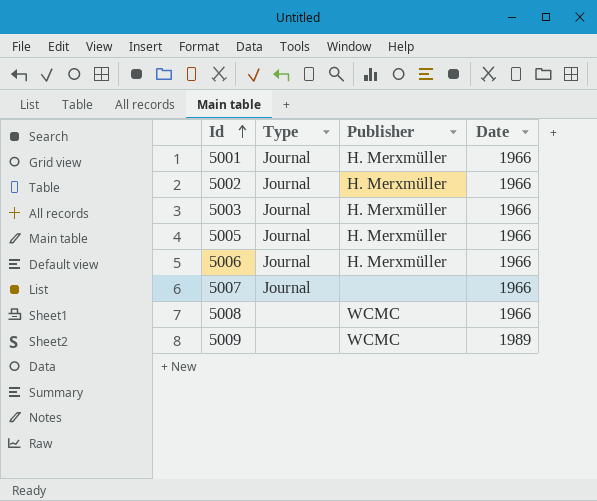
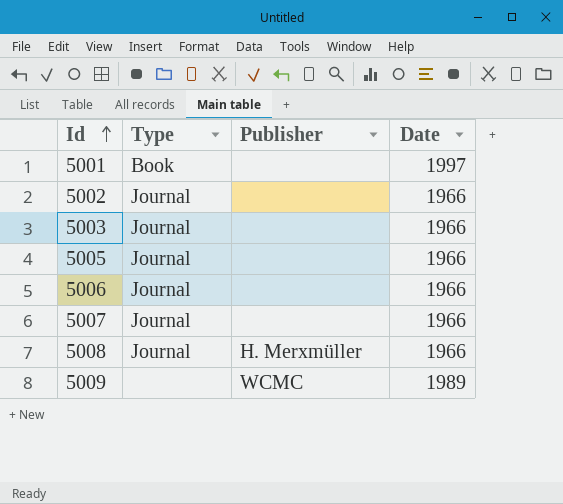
5001 | Type: Journal -> Book
5001 | Publisher: H. Merxmüller -> none
5001 | Date: 1966 -> 1997
5002 | Publisher: H. Merxmüller -> none
5003 | Publisher: H. Merxmüller -> none
5005 | Publisher: H. Merxmüller -> none
5006 | Publisher: H. Merxmüller -> none
5008 | Type: none -> Journal
5008 | Publisher: WCMC -> H. Merxmüller

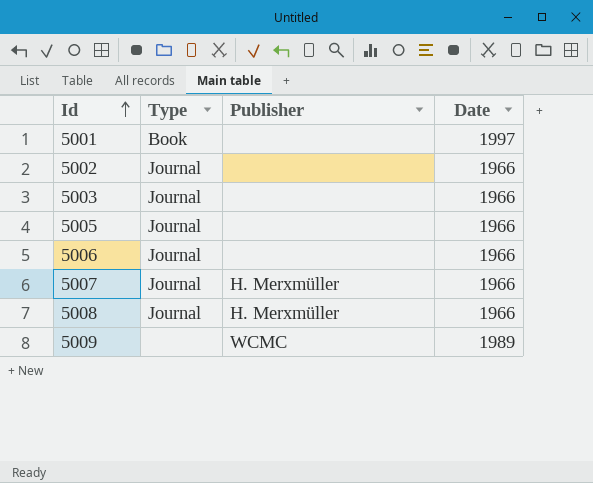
5007 | Publisher: none -> H. Merxmüller

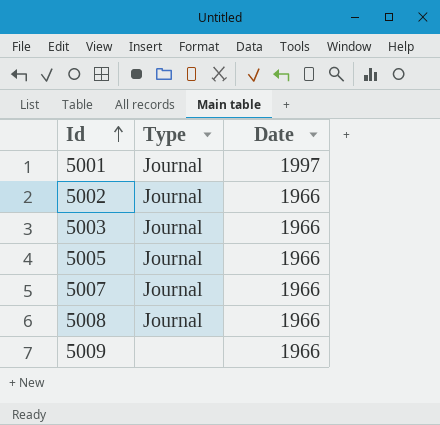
column Publisher | position: 3 -> none
row 5006: Journal | none | 1966 -> none
5001 | Type: Book -> Journal
5009 | Date: 1989 -> 1966

